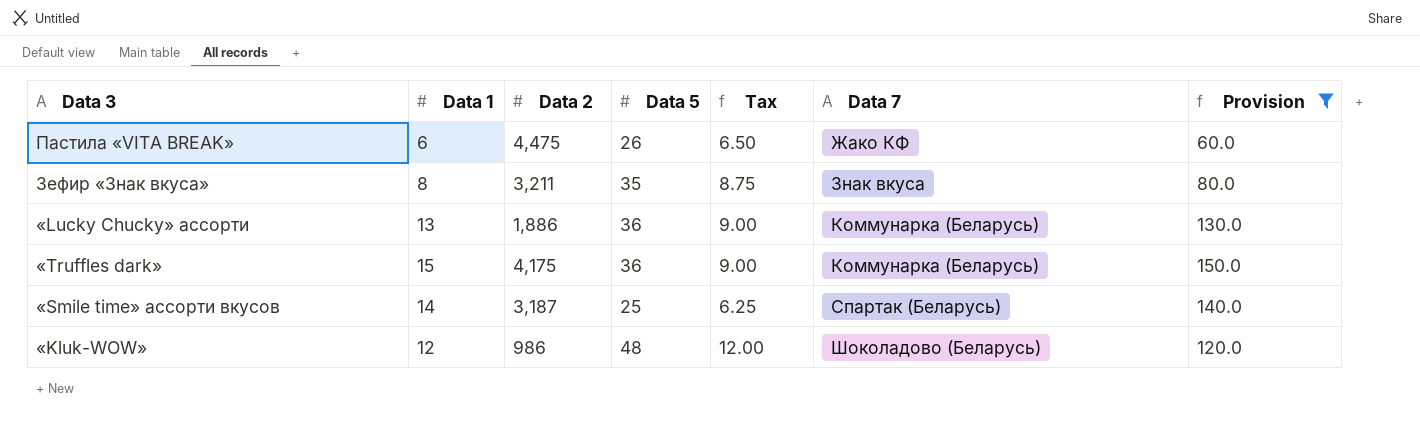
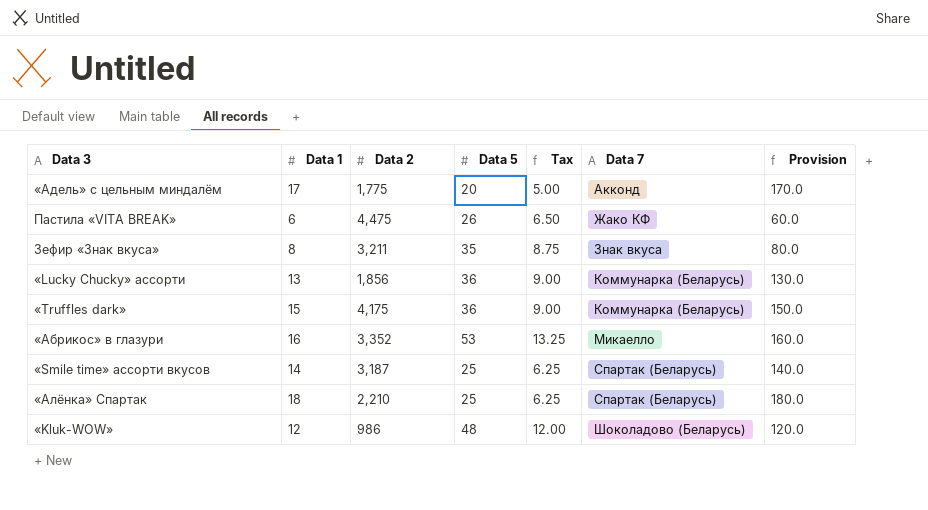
filter: Provision <= 150.0 -> none
«Lucky Chucky» ассорти | Data 2: 1,886 -> 1,856

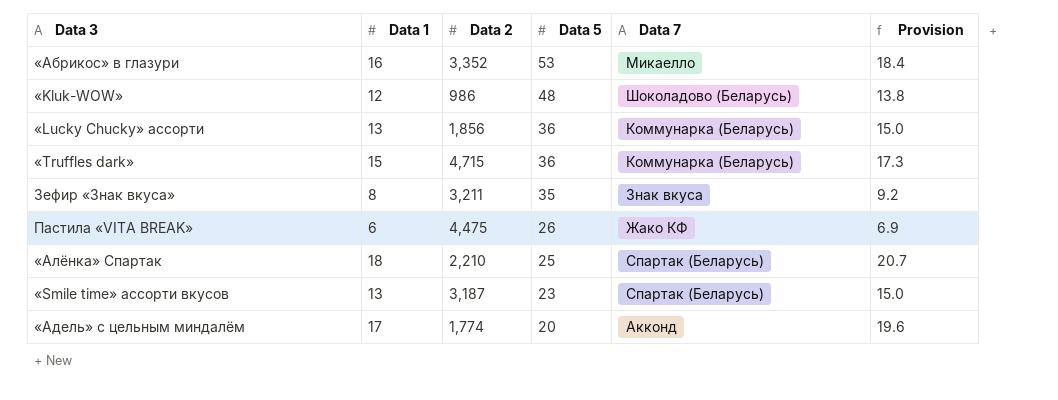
row order: Data 7 ascending -> Data 5 descending
column Tax | formula: [Data 5] * 0.25 -> none
column Provision | formula: [Data 1] * 10 -> [Data 1] * 1.15
«Truffles dark» | Data 2: 4,175 -> 4,715
«Smile time» ассорти вкусов | Data 1: 14 -> 13
«Smile time» ассорти вкусов | Data 5: 25 -> 23
«Адель» с цельным миндалём | Data 2: 1,775 -> 1,774

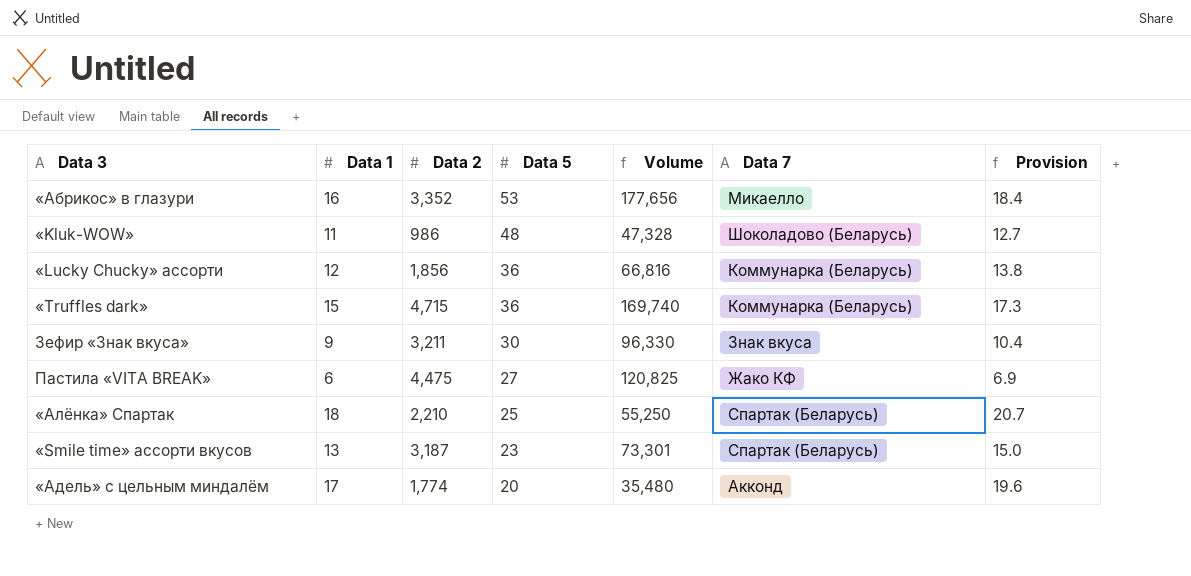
column Volume | formula: none -> [Data 2] * [Data 5]
«Kluk-WOW» | Data 1: 12 -> 11
«Kluk-WOW» | Provision: 13.8 -> 12.7
«Lucky Chucky» ассорти | Data 1: 13 -> 12
«Lucky Chucky» ассорти | Provision: 15.0 -> 13.8
Зефир «Знак вкуса» | Data 1: 8 -> 9
Зефир «Знак вкуса» | Data 5: 35 -> 30
Зефир «Знак вкуса» | Provision: 9.2 -> 10.4
Пастила «VITA BREAK» | Data 5: 26 -> 27

